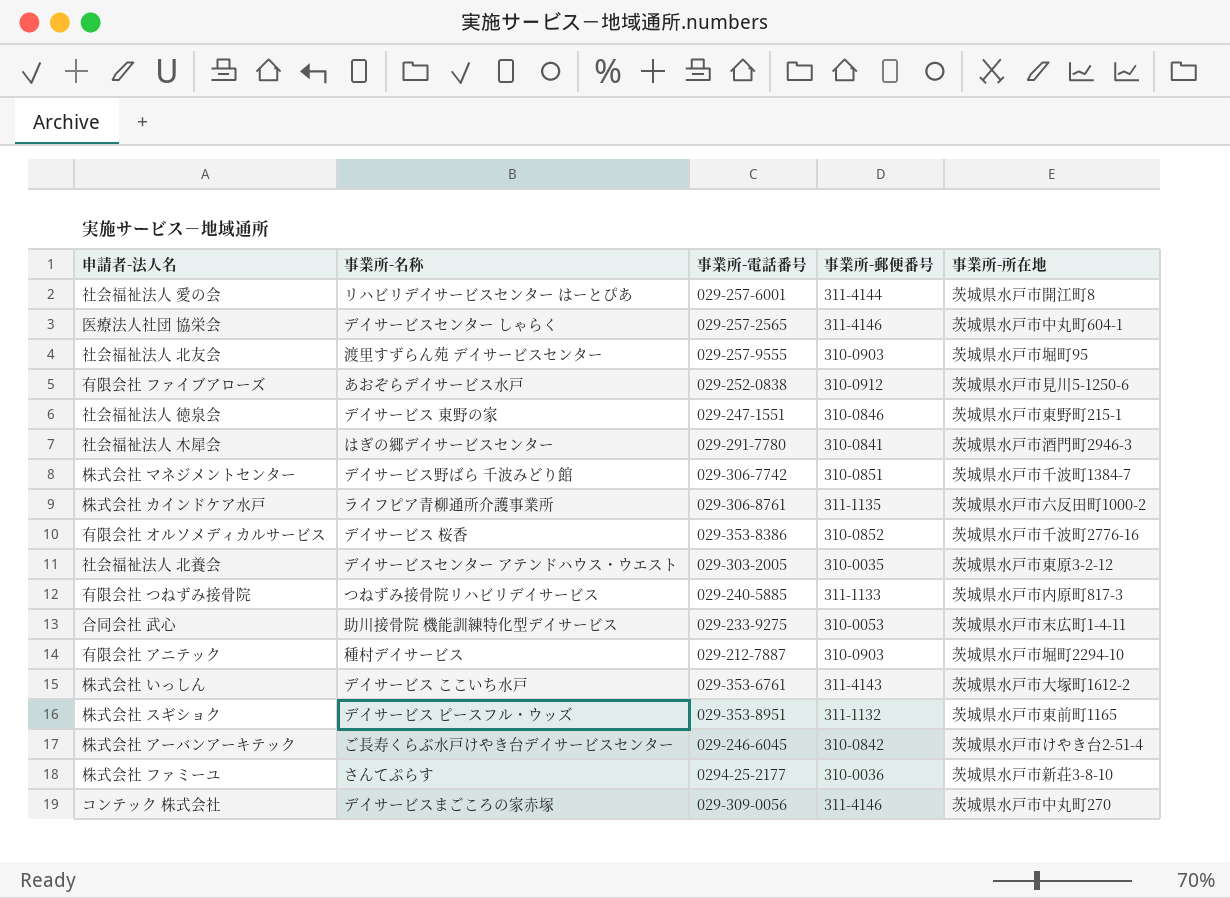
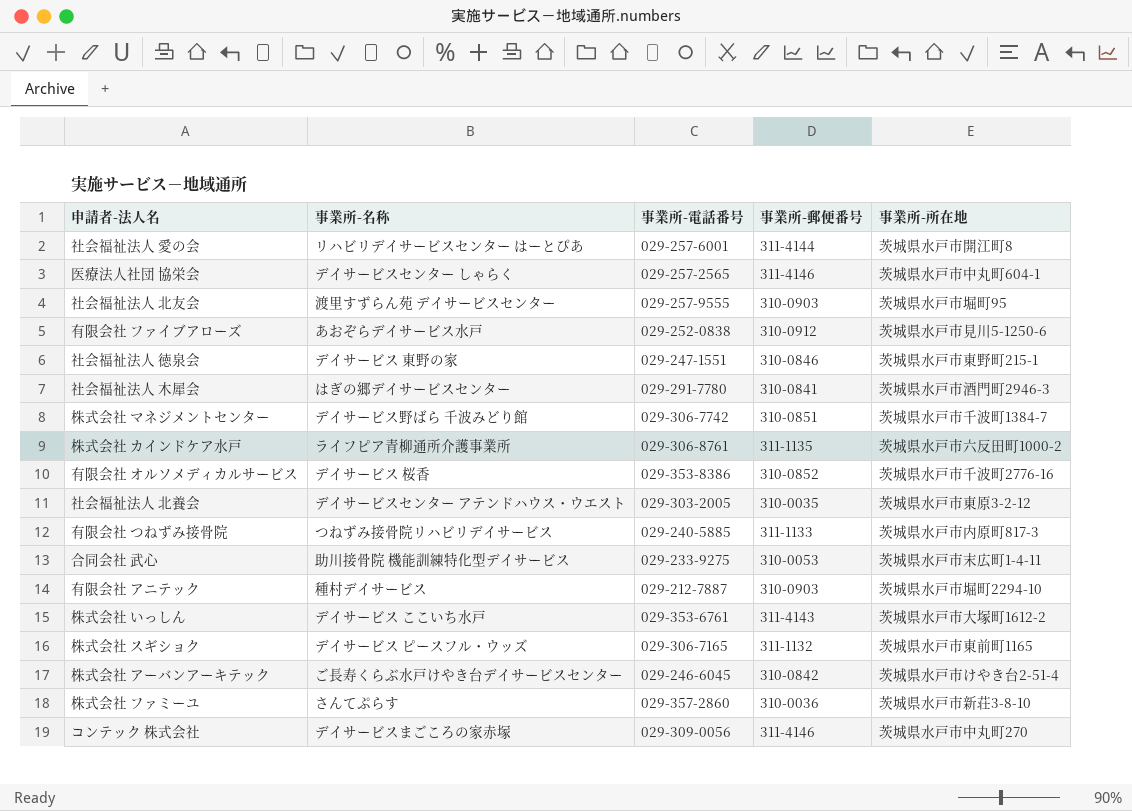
株式会社 スギショク | 事業所-電話番号: 029-353-8951 -> 029-306-7165
株式会社 ファミーユ | 事業所-電話番号: 0294-25-2177 -> 029-357-2860

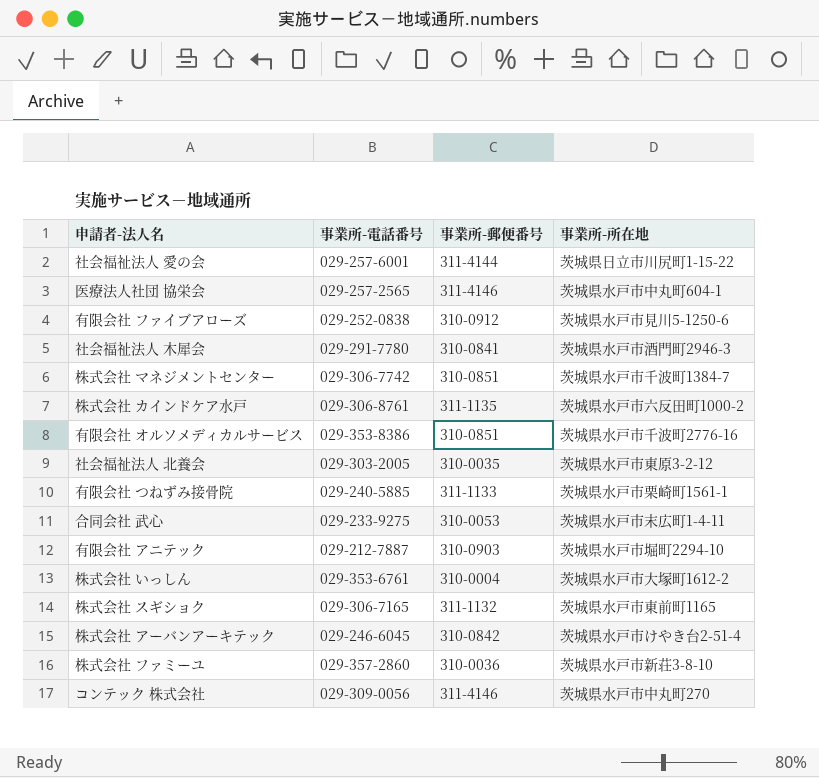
column 事業所-名称 | position: 2 -> none
row 社会福祉法人 北友会: 渡里すずらん苑 デイサービスセンター | 029-257-9555 | 310-0903 | 茨城県水戸市堀町95 -> none
row 社会福祉法人 徳泉会: デイサービス 東野の家 | 029-247-1551 | 310-0846 | 茨城県水戸市東野町215-1 -> none
社会福祉法人 愛の会 | 事業所-所在地: 茨城県水戸市開江町8 -> 茨城県日立市川尻町1-15-22
有限会社 オルソメディカルサービス | 事業所-郵便番号: 310-0852 -> 310-0851
有限会社 つねずみ接骨院 | 事業所-所在地: 茨城県水戸市内原町817-3 -> 茨城県水戸市栗崎町1561-1
株式会社 いっしん | 事業所-郵便番号: 311-4143 -> 310-0004

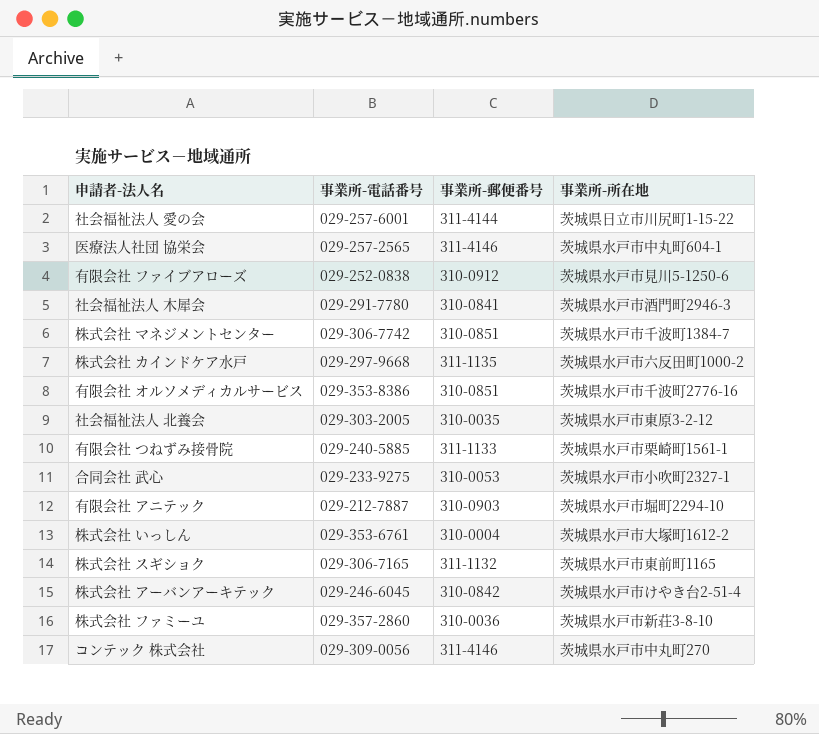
株式会社 カインドケア水戸 | 事業所-電話番号: 029-306-8761 -> 029-297-9668
合同会社 武心 | 事業所-所在地: 茨城県水戸市末広町1-4-11 -> 茨城県水戸市小吹町2327-1

